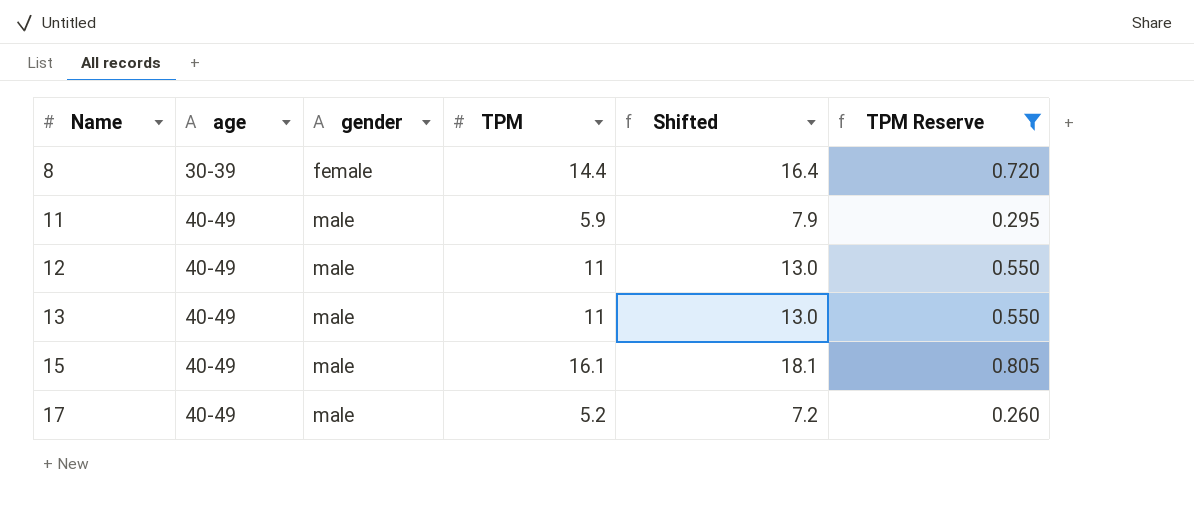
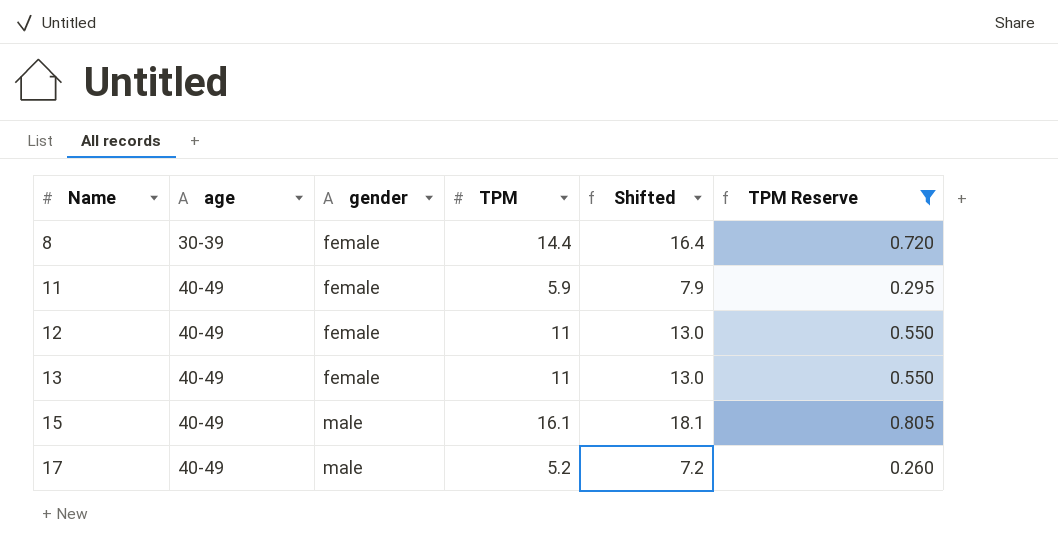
11 | gender: male -> female
12 | gender: male -> female
13 | gender: male -> female

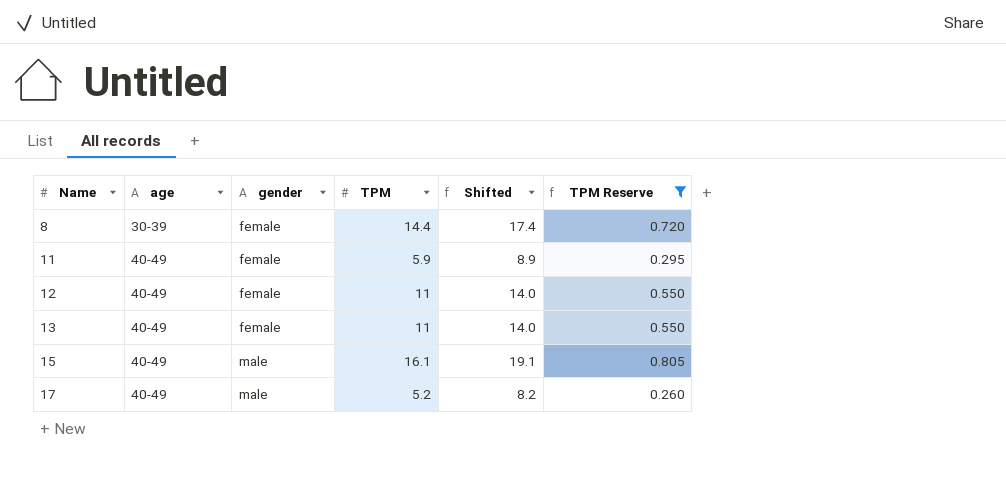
column Shifted | formula: [TPM] + 2 -> [TPM] + 3

